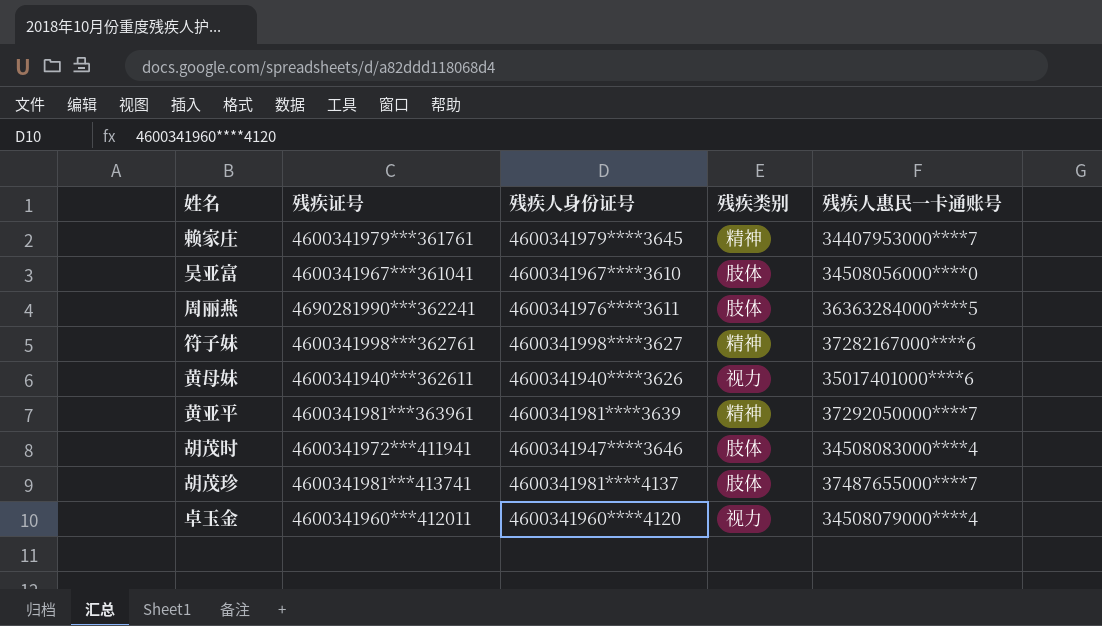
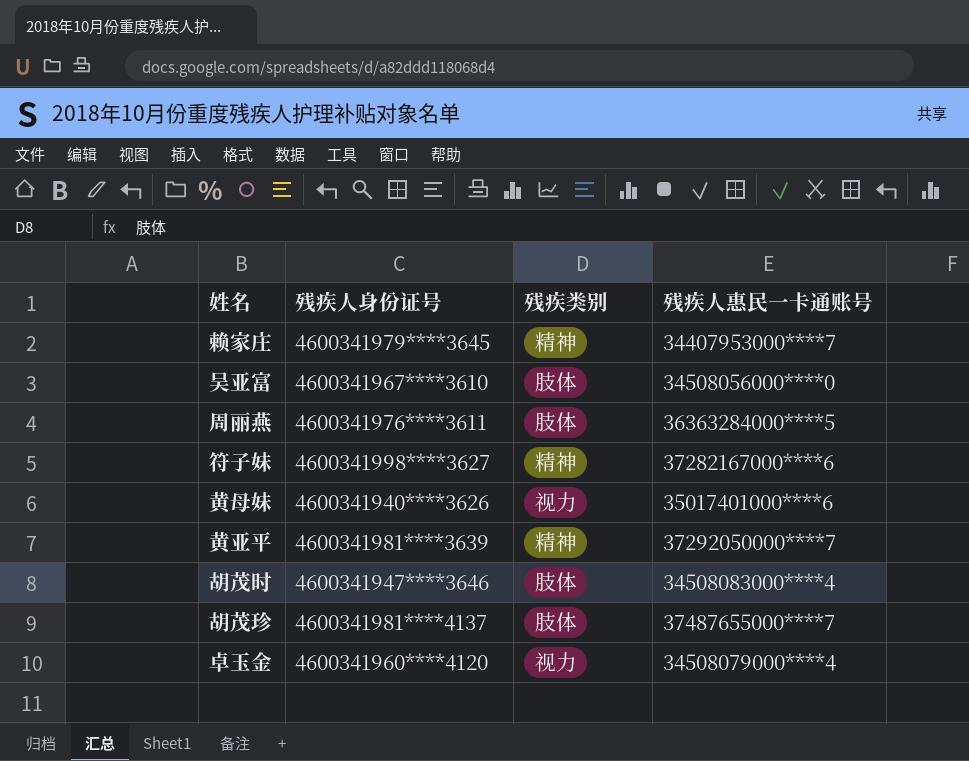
column 残疾证号 | position: 2 -> none

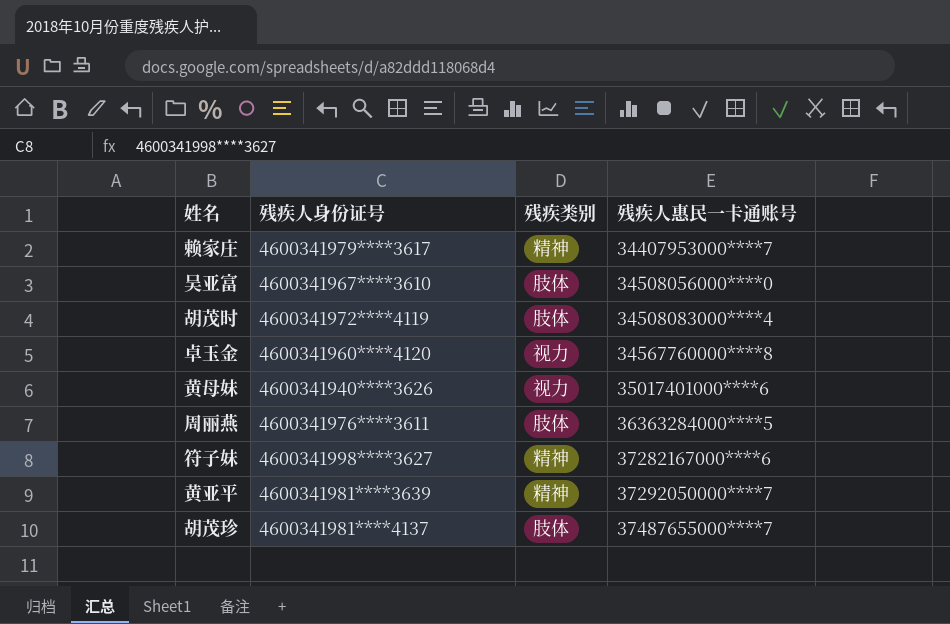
row order: none -> 残疾人惠民一卡通账号 ascending
赖家庄 | 残疾人身份证号: 4600341979****3645 -> 4600341979****3617
胡茂时 | 残疾人身份证号: 4600341947****3646 -> 4600341972****4119
卓玉金 | 残疾人惠民一卡通账号: 34508079000****4 -> 34567760000****8

